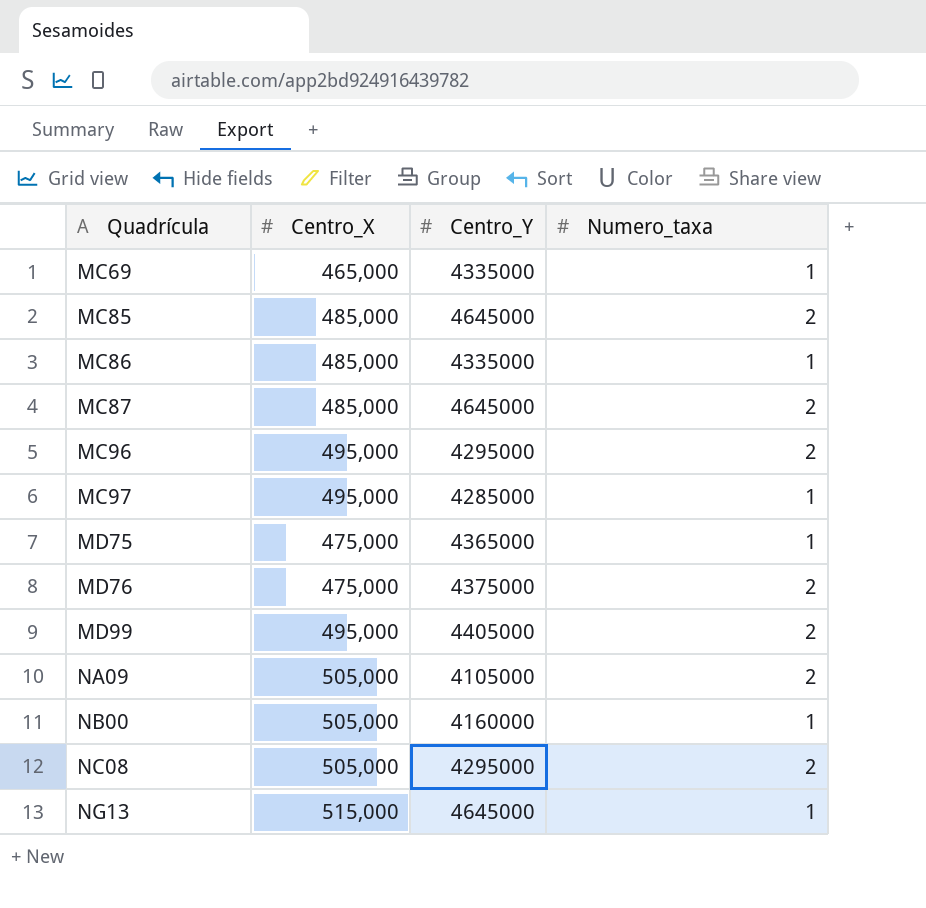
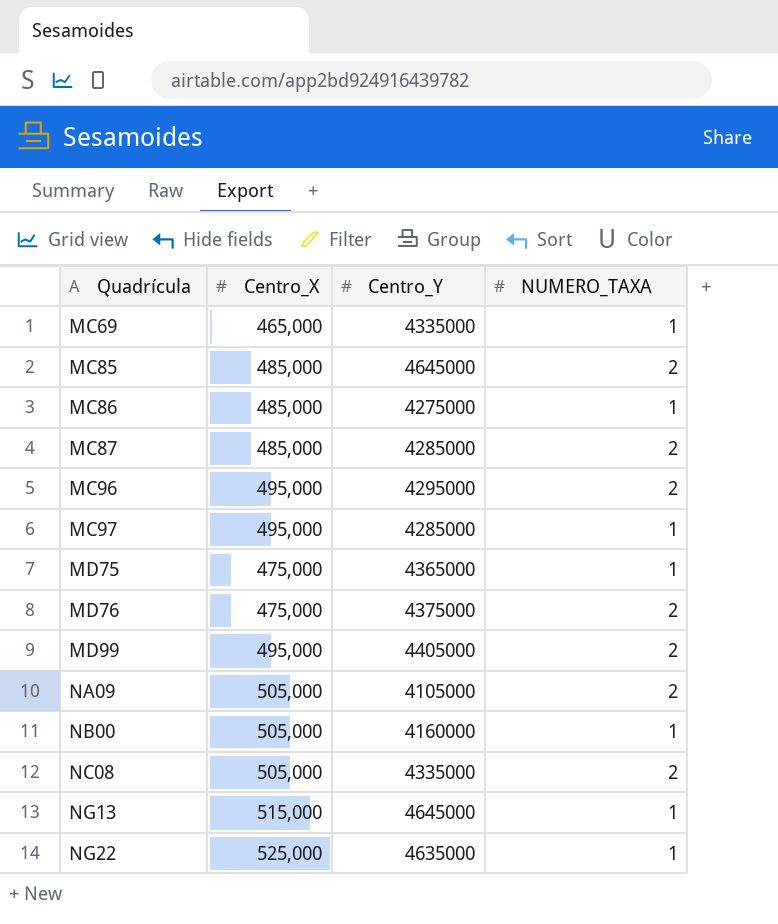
column name: Numero_taxa -> NUMERO_TAXA
MC86 | Centro_Y: 4335000 -> 4275000
MC87 | Centro_Y: 4645000 -> 4285000
NC08 | Centro_Y: 4295000 -> 4335000
row NG22: none -> 525,000 | 4635000 | 1

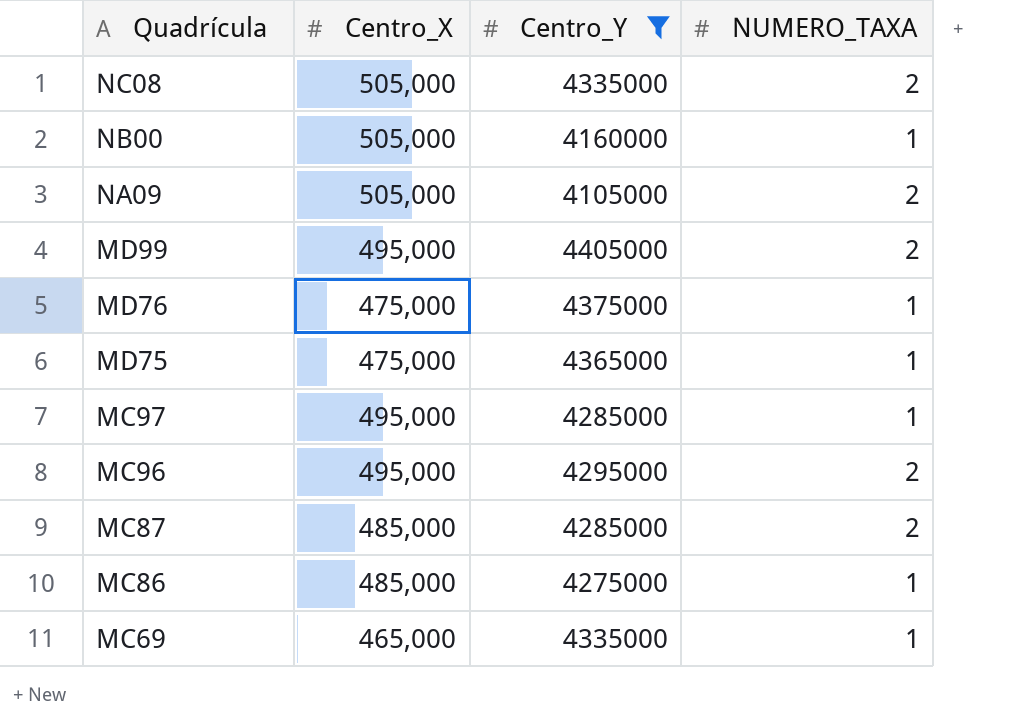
filter: none -> Centro_Y <= 4405000
row order: Quadrícula ascending -> Quadrícula descending
MD76 | NUMERO_TAXA: 2 -> 1

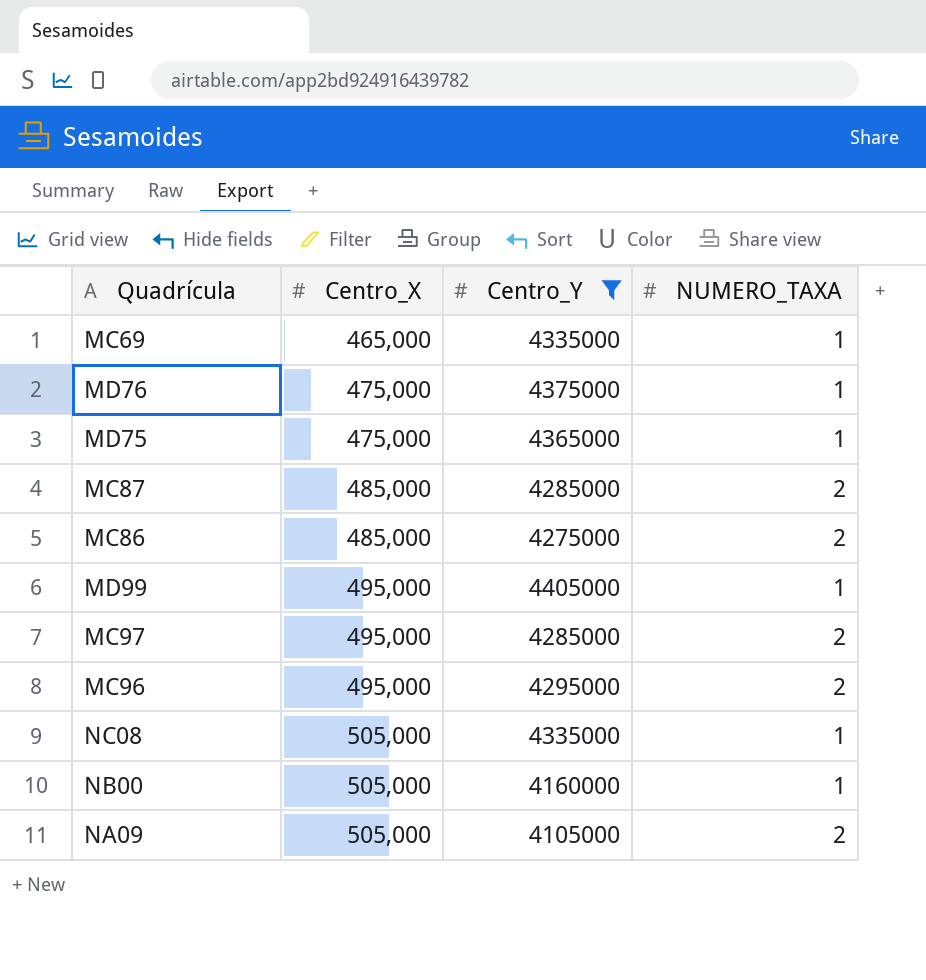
row order: Quadrícula descending -> Centro_X ascending
MC86 | NUMERO_TAXA: 1 -> 2
MD99 | NUMERO_TAXA: 2 -> 1
MC97 | NUMERO_TAXA: 1 -> 2
NC08 | NUMERO_TAXA: 2 -> 1

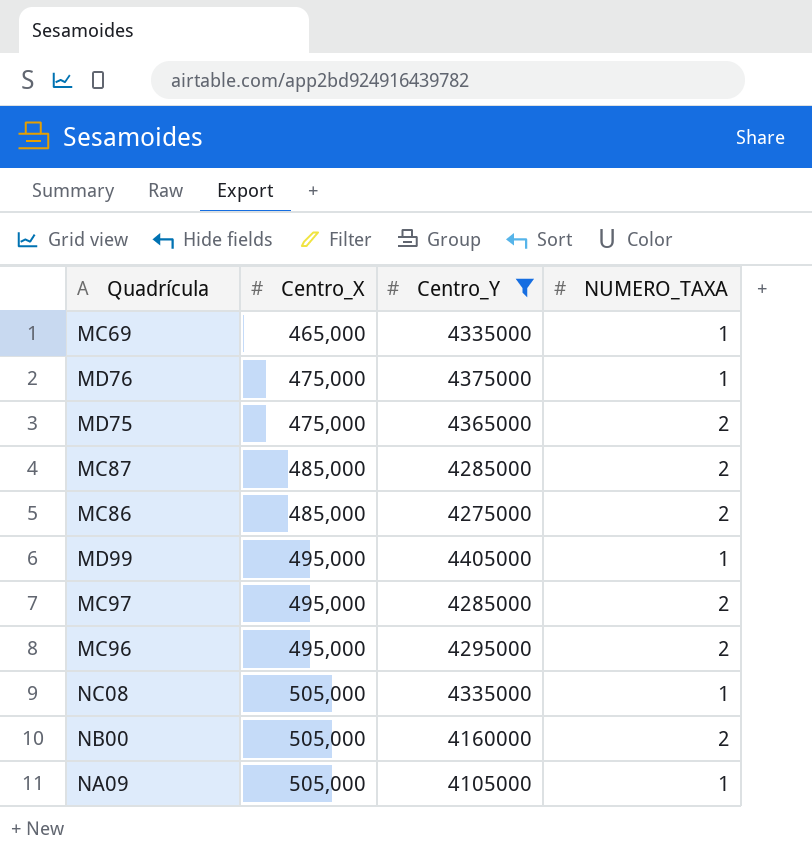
MD75 | NUMERO_TAXA: 1 -> 2
NB00 | NUMERO_TAXA: 1 -> 2
NA09 | NUMERO_TAXA: 2 -> 1

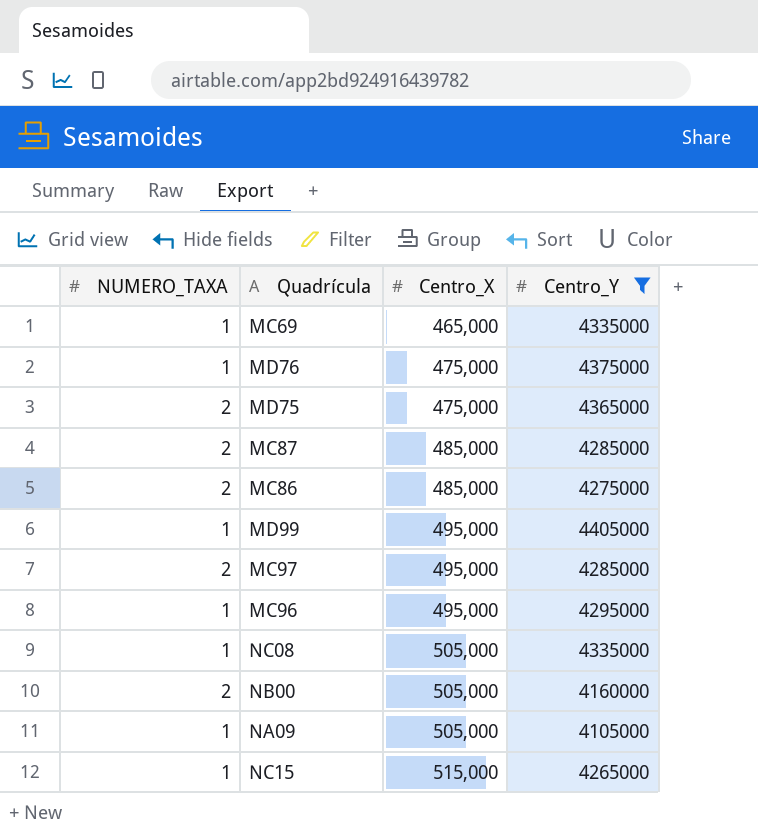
column NUMERO_TAXA | position: 4 -> 1
MC96 | NUMERO_TAXA: 2 -> 1
row NC15: none -> 1 | 515,000 | 4265000

